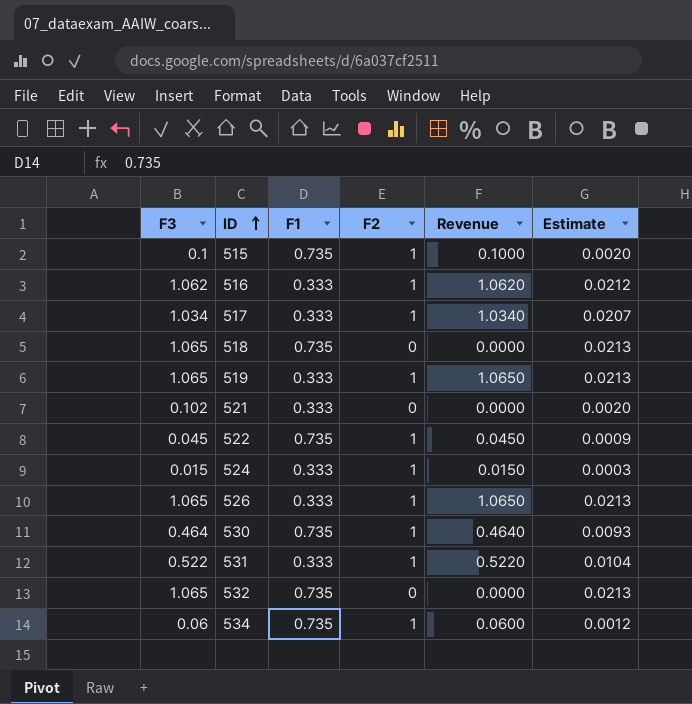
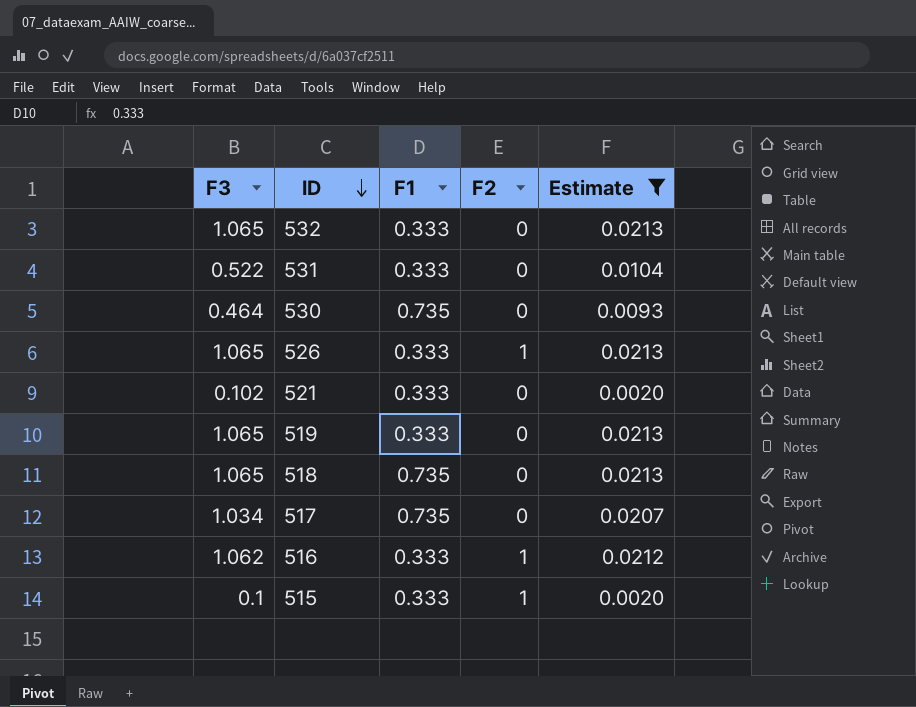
filter: none -> Estimate >= 0.0020
row order: ID ascending -> ID descending
column Revenue | formula: [F3] * [F2] -> none
532 | F1: 0.735 -> 0.333
531 | F2: 1 -> 0
530 | F2: 1 -> 0
519 | F2: 1 -> 0
517 | F1: 0.333 -> 0.735
517 | F2: 1 -> 0
515 | F1: 0.735 -> 0.333

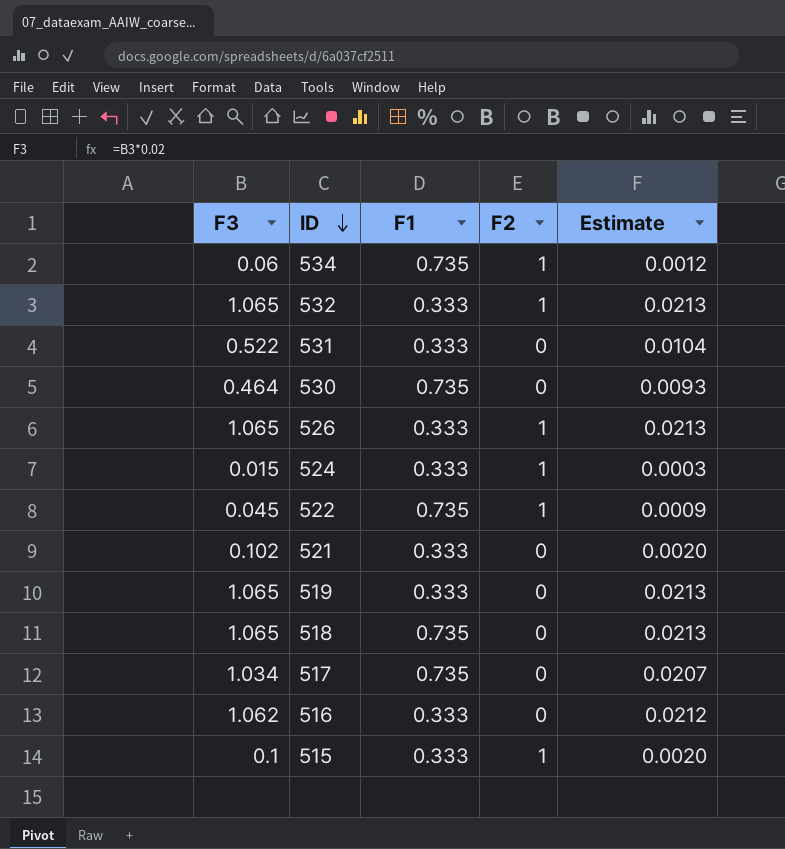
filter: Estimate >= 0.0020 -> none
532 | F2: 0 -> 1
516 | F2: 1 -> 0

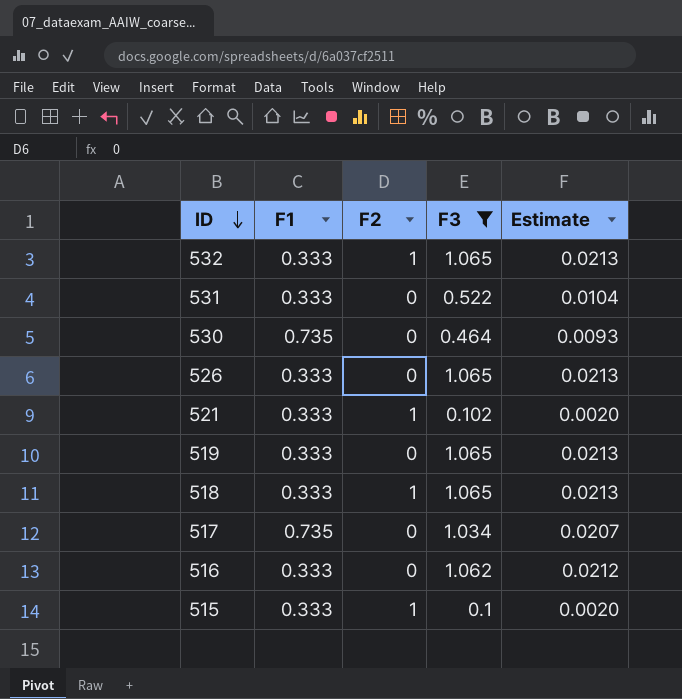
filter: none -> F3 >= 0.1
column F3 | position: 1 -> 4
526 | F2: 1 -> 0
521 | F2: 0 -> 1
518 | F1: 0.735 -> 0.333
518 | F2: 0 -> 1

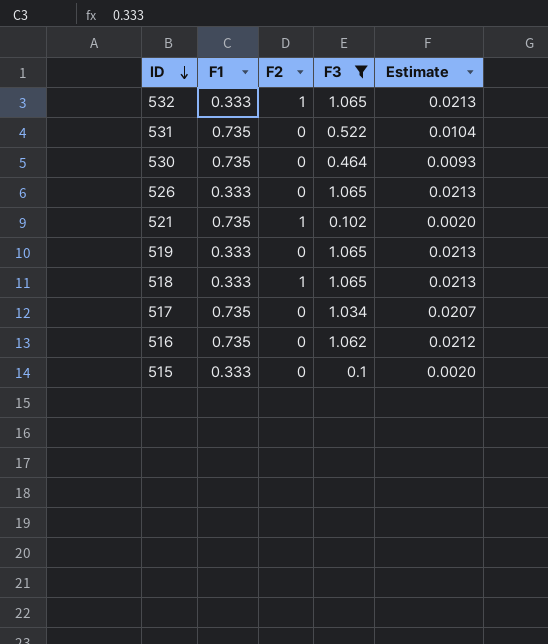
531 | F1: 0.333 -> 0.735
521 | F1: 0.333 -> 0.735
516 | F1: 0.333 -> 0.735
515 | F2: 1 -> 0

